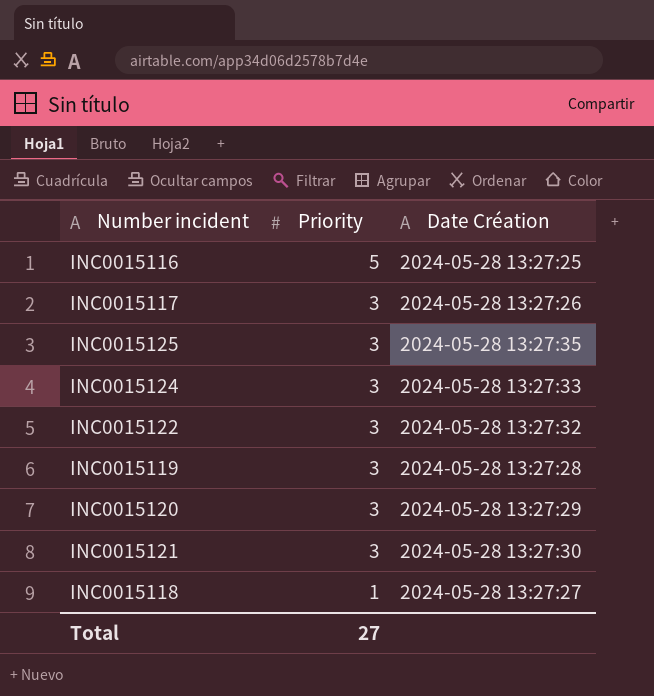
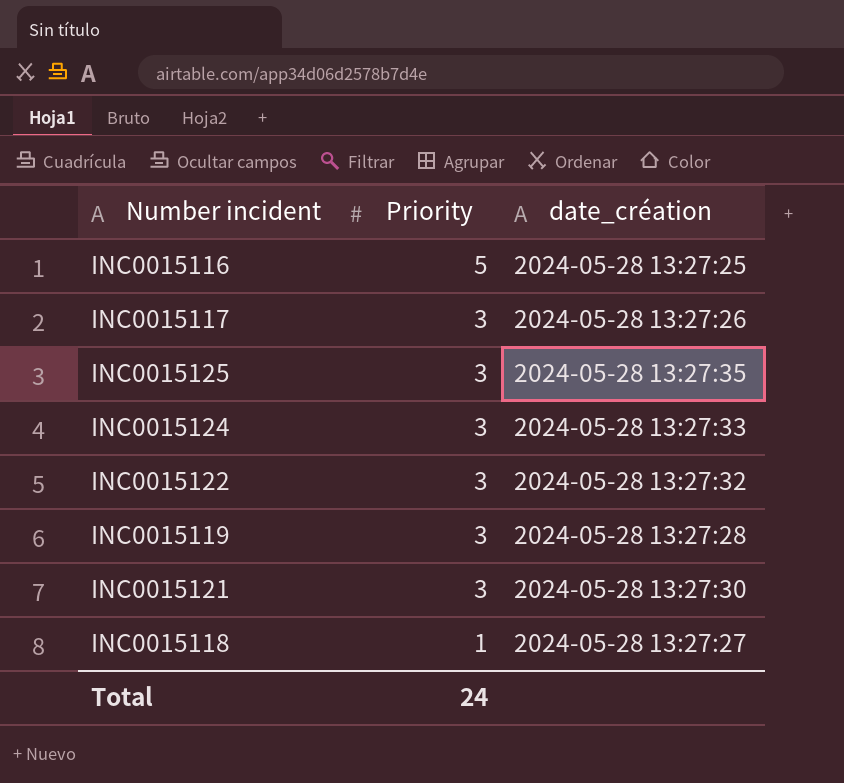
column name: Date Création -> date_création
row INC0015120: 3 | 2024-05-28 13:27:29 -> none
Total | Priority: 27 -> 24

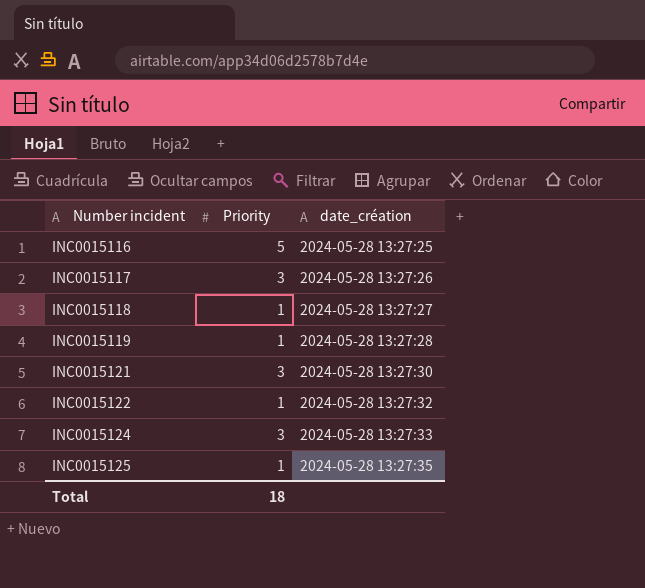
row order: Priority descending -> Number incident ascending
INC0015119 | Priority: 3 -> 1
INC0015122 | Priority: 3 -> 1
INC0015125 | Priority: 3 -> 1
Total | Priority: 24 -> 18

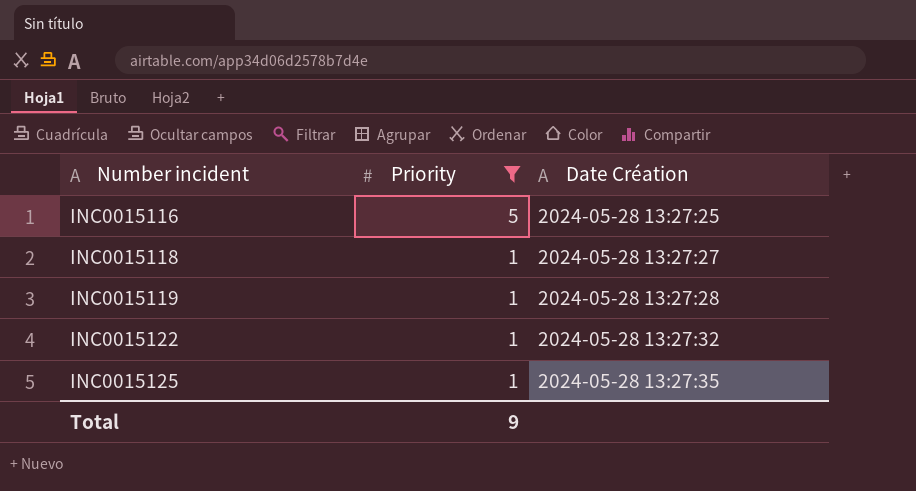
filter: none -> Priority != 3
column name: date_création -> Date Création
Total | Priority: 18 -> 9

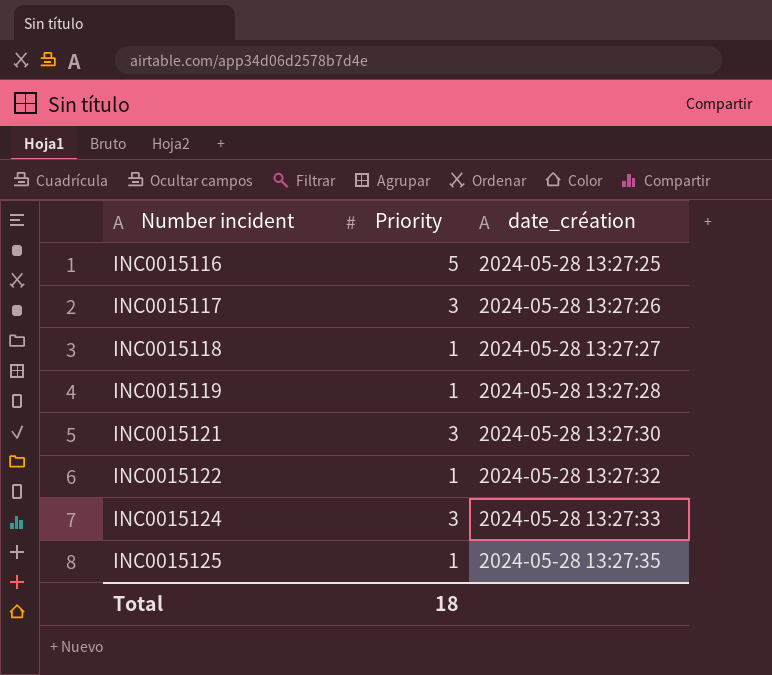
filter: Priority != 3 -> none
column name: Date Création -> date_création
Total | Priority: 9 -> 18

